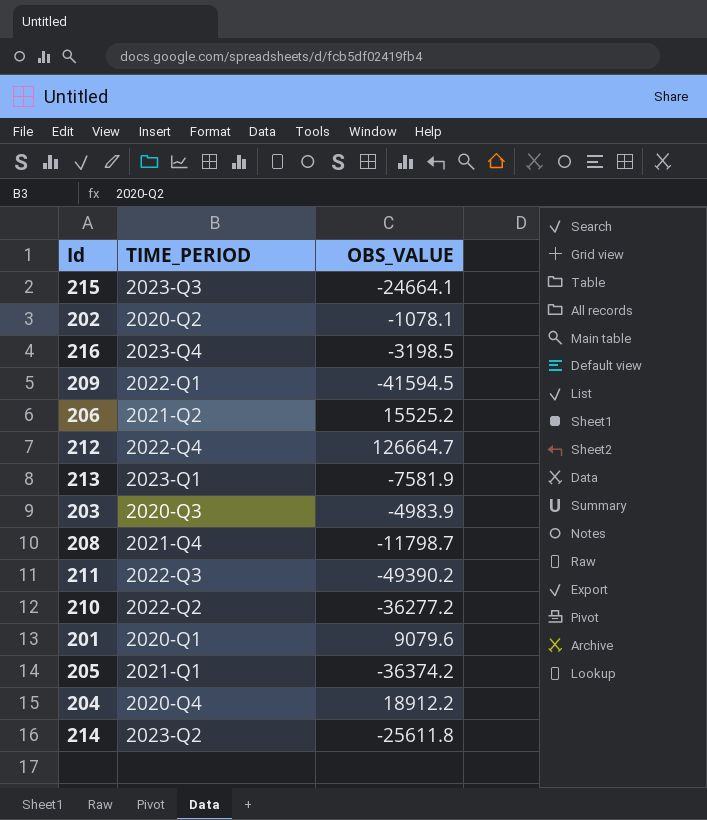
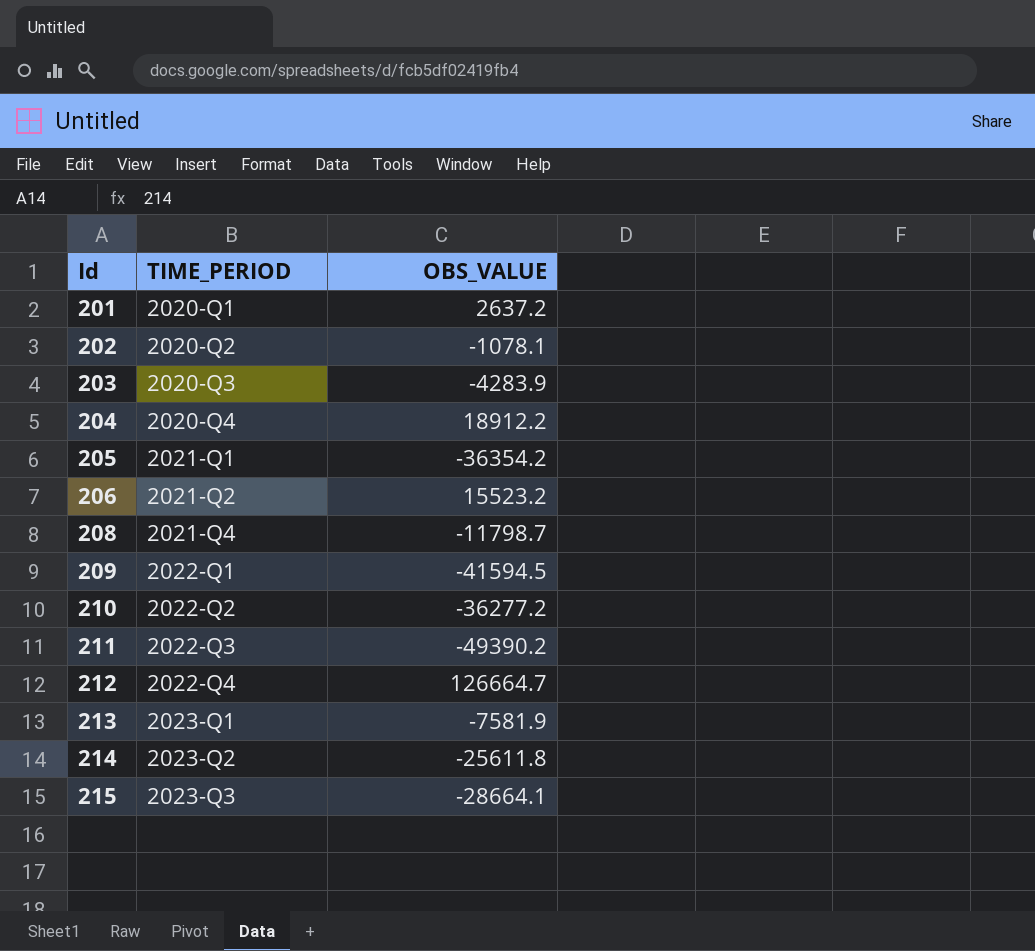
row order: none -> Id ascending
row 216: 2023-Q4 | -3198.5 -> none
201 | OBS_VALUE: 9079.6 -> 2637.2
203 | OBS_VALUE: -4983.9 -> -4283.9
205 | OBS_VALUE: -36374.2 -> -36354.2
206 | OBS_VALUE: 15525.2 -> 15523.2
215 | OBS_VALUE: -24664.1 -> -28664.1

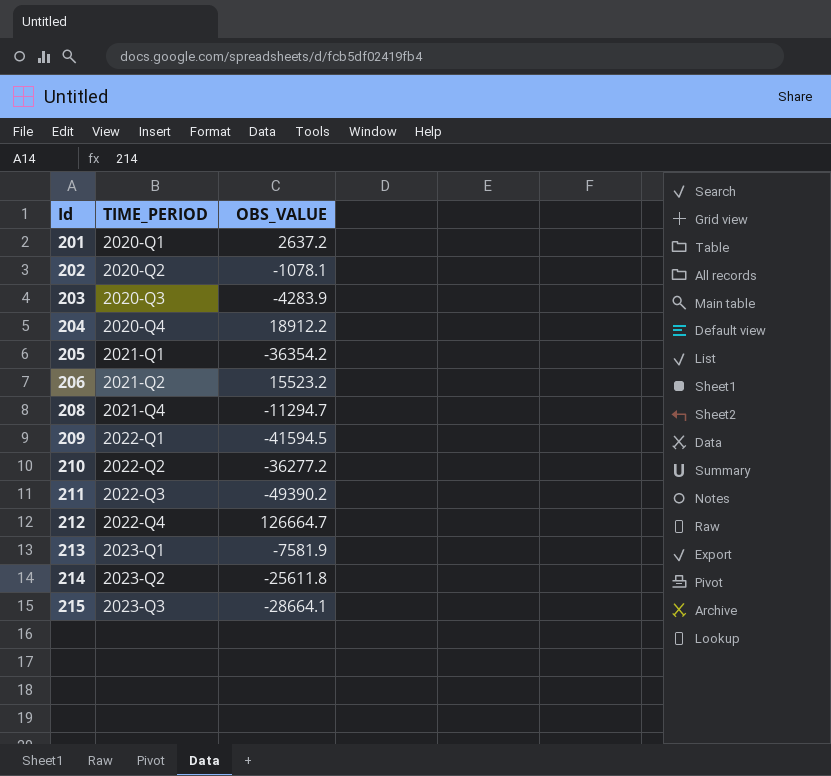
208 | OBS_VALUE: -11798.7 -> -11294.7

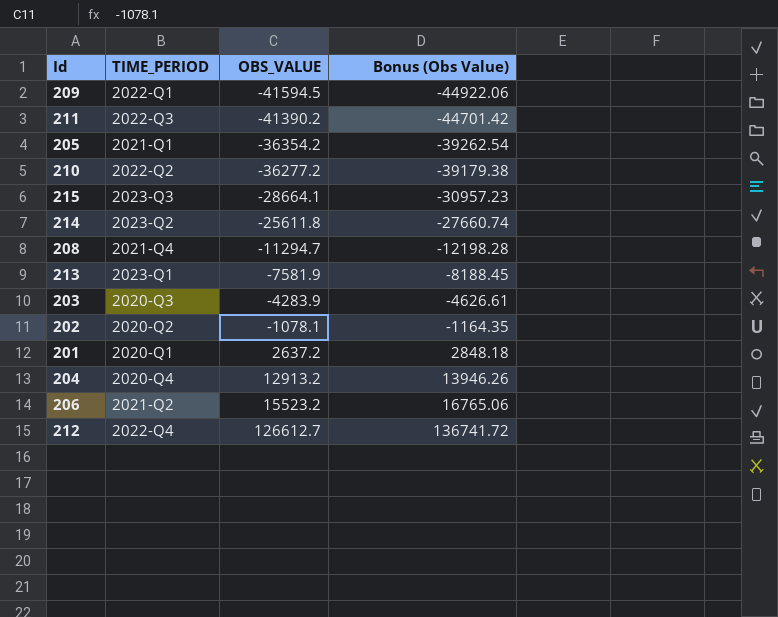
row order: Id ascending -> OBS_VALUE ascending
column Bonus (Obs Value) | formula: none -> [OBS_VALUE] * 1.08
211 | OBS_VALUE: -49390.2 -> -41390.2
204 | OBS_VALUE: 18912.2 -> 12913.2
212 | OBS_VALUE: 126664.7 -> 126612.7

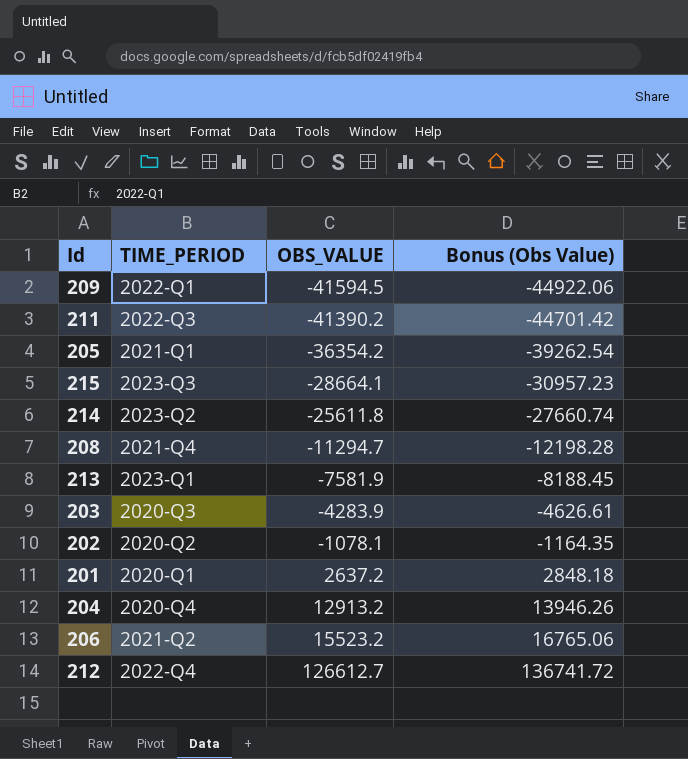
row 210: 2022-Q2 | -36277.2 | -39179.38 -> none

